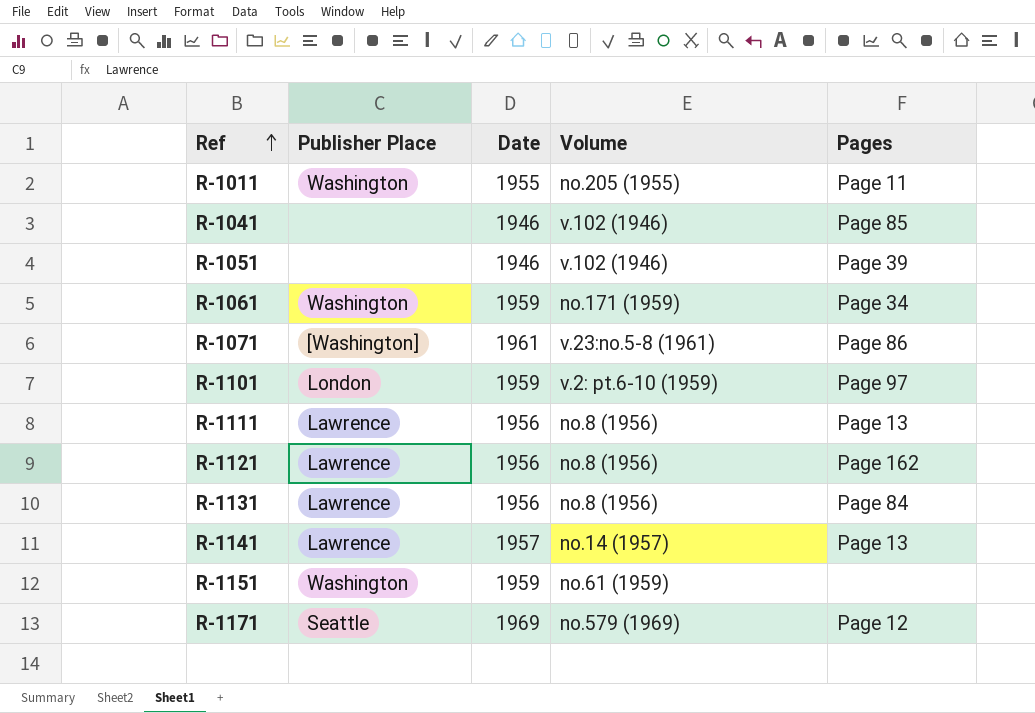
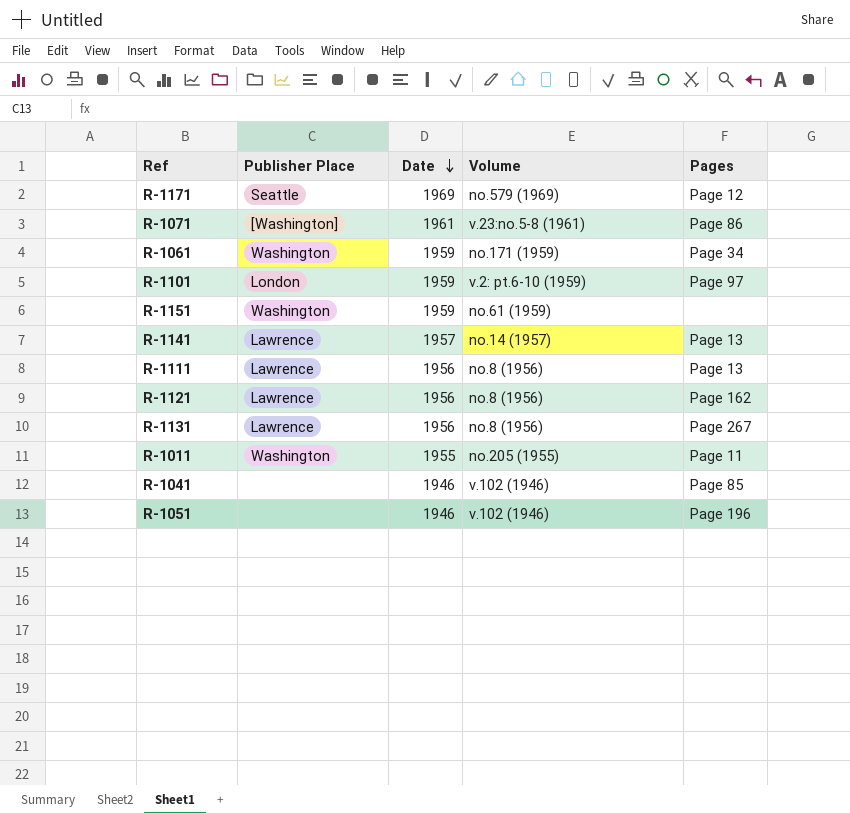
row order: Ref ascending -> Date descending
R-1131 | Pages: Page 84 -> Page 267
R-1051 | Pages: Page 39 -> Page 196

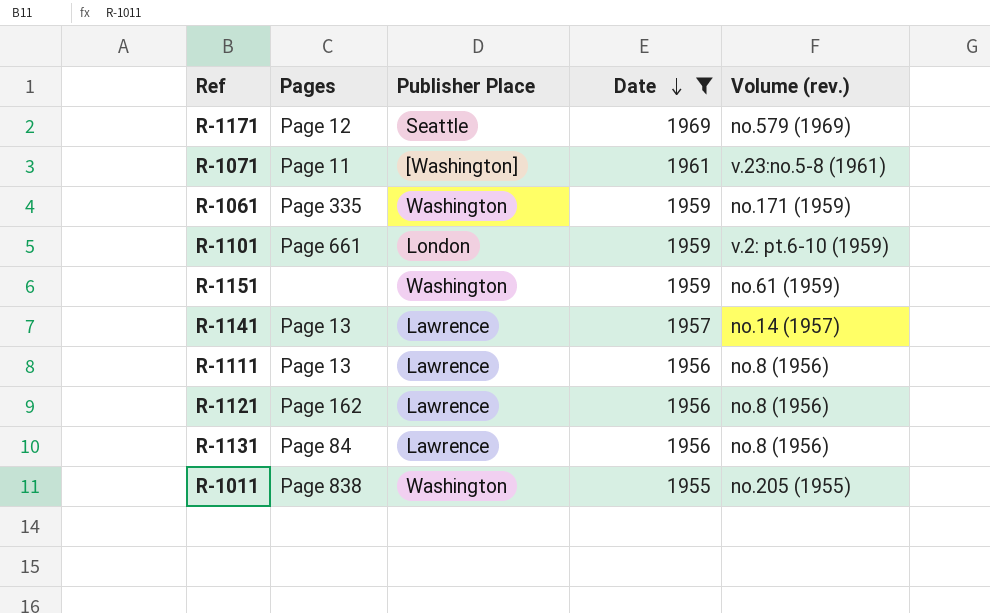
filter: none -> Date != 1946
column Pages | position: 5 -> 2
column name: Volume -> Volume (rev.)
R-1071 | Pages: Page 86 -> Page 11
R-1061 | Pages: Page 34 -> Page 335
R-1101 | Pages: Page 97 -> Page 661
R-1131 | Pages: Page 267 -> Page 84
R-1011 | Pages: Page 11 -> Page 838

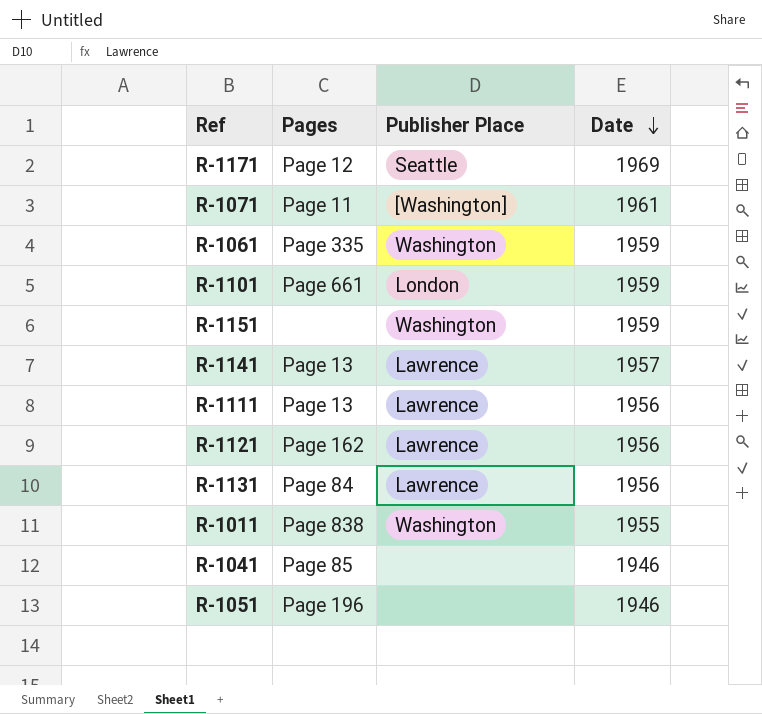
filter: Date != 1946 -> none
column Volume (rev.) | position: 5 -> none

